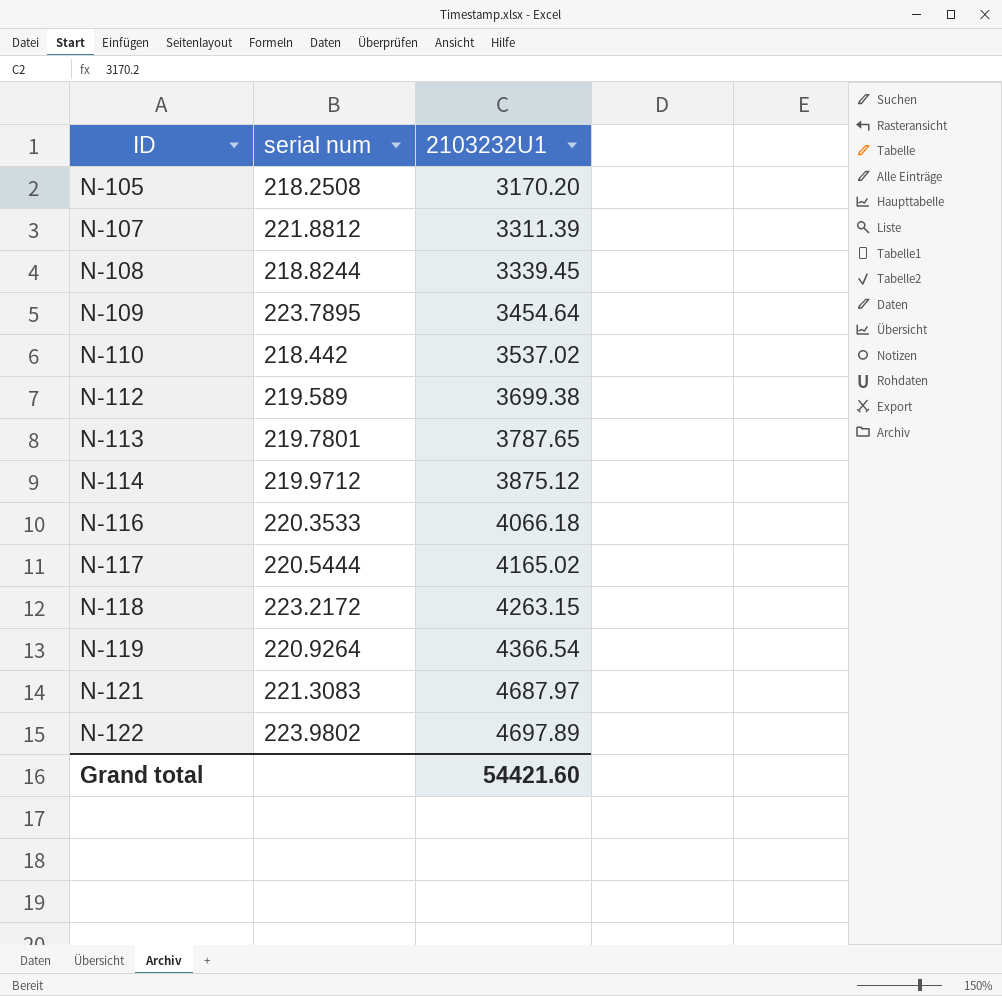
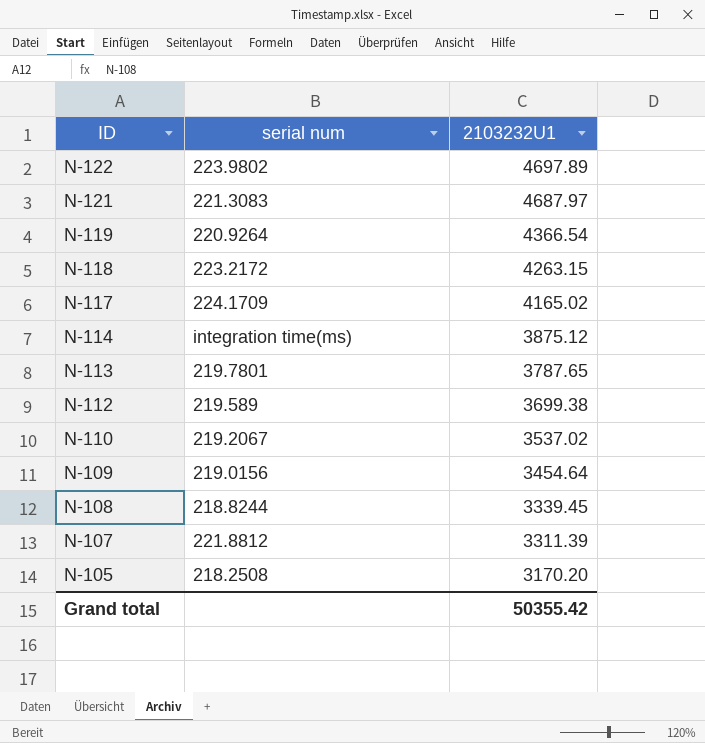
row order: ID ascending -> ID descending
row N-116: 220.3533 | 4066.18 -> none
N-117 | serial num: 220.5444 -> 224.1709
N-114 | serial num: 219.9712 -> integration time(ms)
N-110 | serial num: 218.442 -> 219.2067
N-109 | serial num: 223.7895 -> 219.0156
Grand total | 2103232U1: 54421.60 -> 50355.42

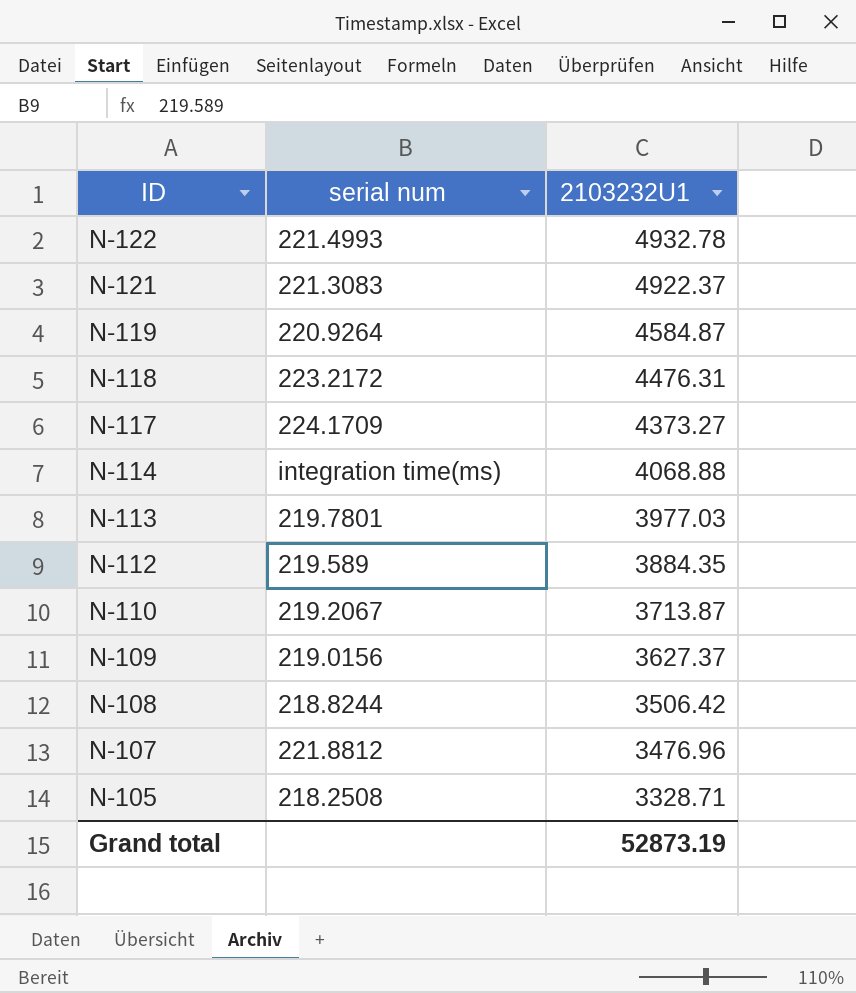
N-122 | serial num: 223.9802 -> 221.4993
N-122 | 2103232U1: 4697.89 -> 4932.78
N-121 | 2103232U1: 4687.97 -> 4922.37
N-119 | 2103232U1: 4366.54 -> 4584.87
N-118 | 2103232U1: 4263.15 -> 4476.31
N-117 | 2103232U1: 4165.02 -> 4373.27
N-114 | 2103232U1: 3875.12 -> 4068.88
N-113 | 2103232U1: 3787.65 -> 3977.03
N-112 | 2103232U1: 3699.38 -> 3884.35
N-110 | 2103232U1: 3537.02 -> 3713.87
N-109 | 2103232U1: 3454.64 -> 3627.37
N-108 | 2103232U1: 3339.45 -> 3506.42
N-107 | 2103232U1: 3311.39 -> 3476.96
N-105 | 2103232U1: 3170.20 -> 3328.71
Grand total | 2103232U1: 50355.42 -> 52873.19

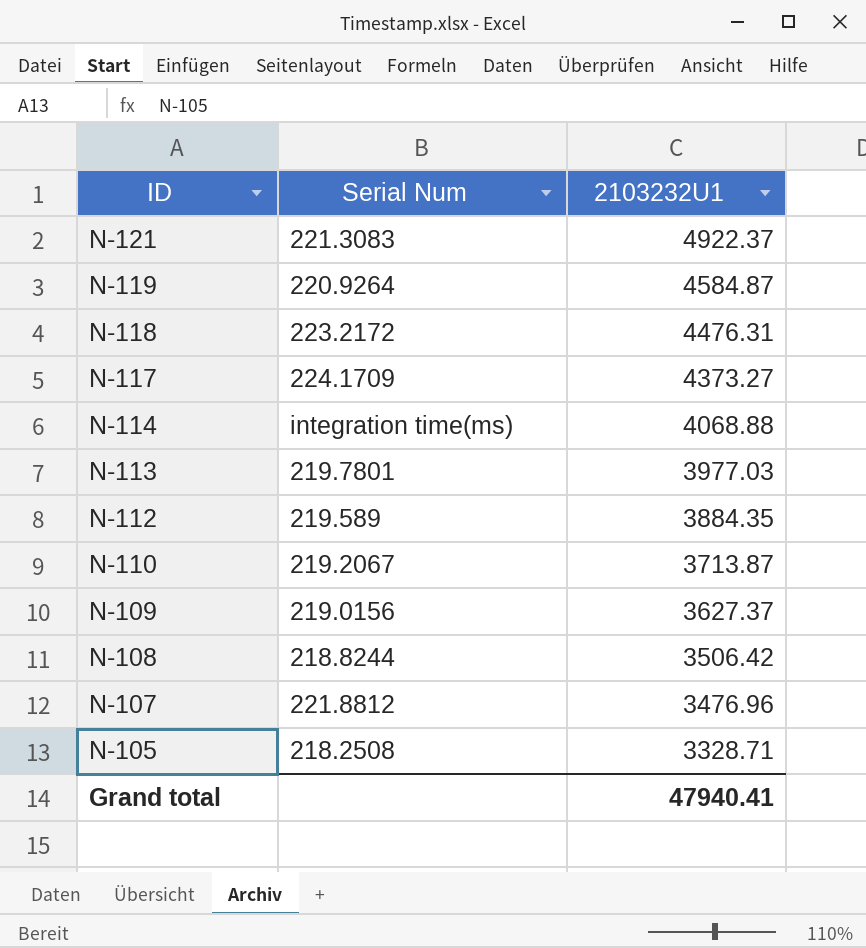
column name: serial num -> Serial Num
row N-122: 221.4993 | 4932.78 -> none
Grand total | 2103232U1: 52873.19 -> 47940.41

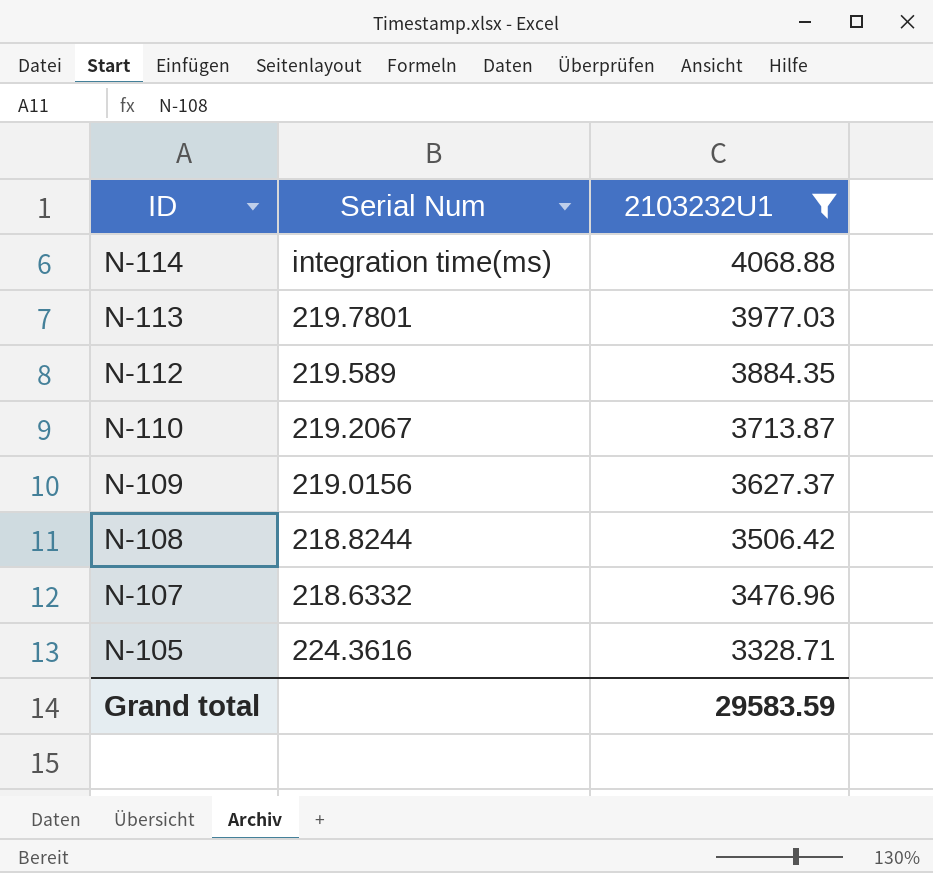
filter: none -> 2103232U1 <= 4068.88
N-107 | Serial Num: 221.8812 -> 218.6332
N-105 | Serial Num: 218.2508 -> 224.3616
Grand total | 2103232U1: 47940.41 -> 29583.59

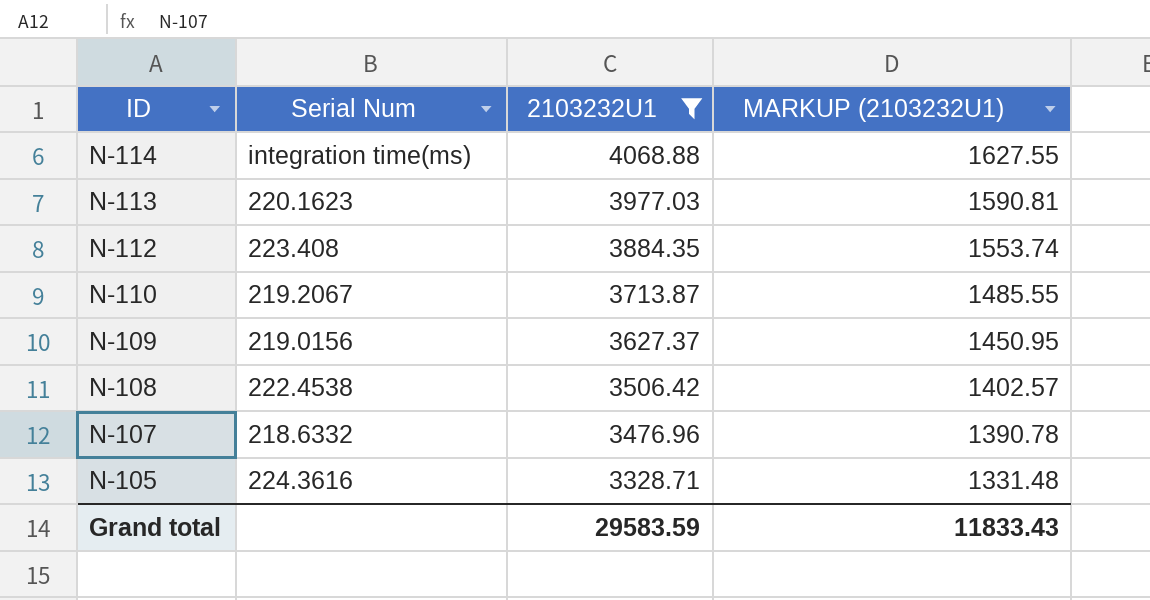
column MARKUP (2103232U1) | formula: none -> [2103232U1] * 0.4
N-113 | Serial Num: 219.7801 -> 220.1623
N-112 | Serial Num: 219.589 -> 223.408
N-108 | Serial Num: 218.8244 -> 222.4538

